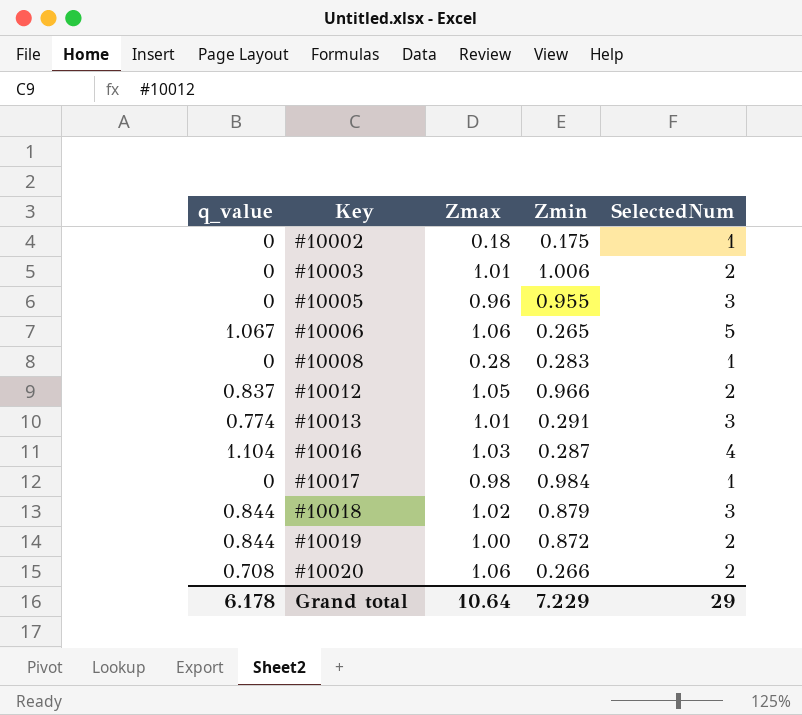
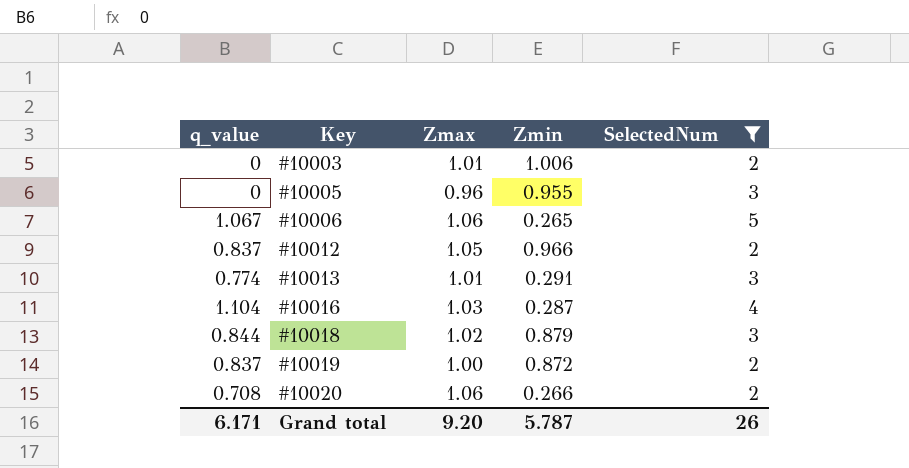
filter: none -> SelectedNum != 1
#10019 | q_value: 0.844 -> 0.837
Grand total | q_value: 6.178 -> 6.171
Grand total | Zmax: 10.64 -> 9.20
Grand total | Zmin: 7.229 -> 5.787
Grand total | SelectedNum: 29 -> 26

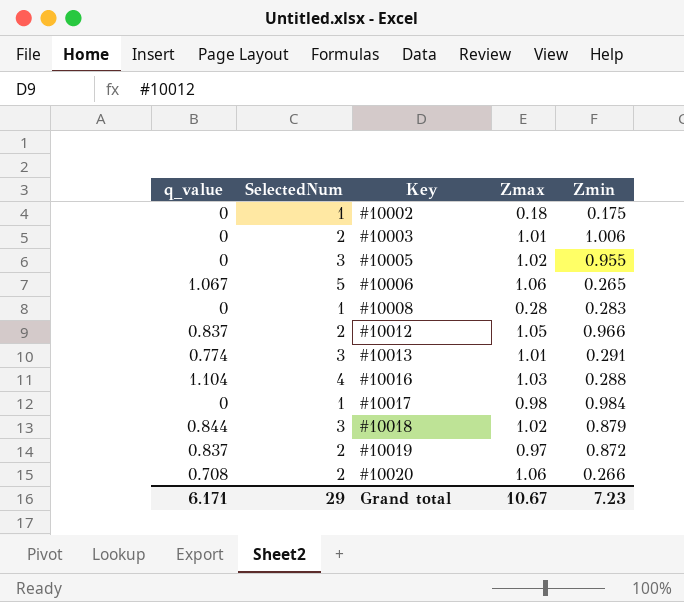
filter: SelectedNum != 1 -> none
column SelectedNum | position: 5 -> 2
#10005 | Zmax: 0.96 -> 1.02
#10016 | Zmin: 0.287 -> 0.288
#10019 | Zmax: 1.00 -> 0.97
Grand total | SelectedNum: 26 -> 29
Grand total | Zmax: 9.20 -> 10.67
Grand total | Zmin: 5.787 -> 7.23

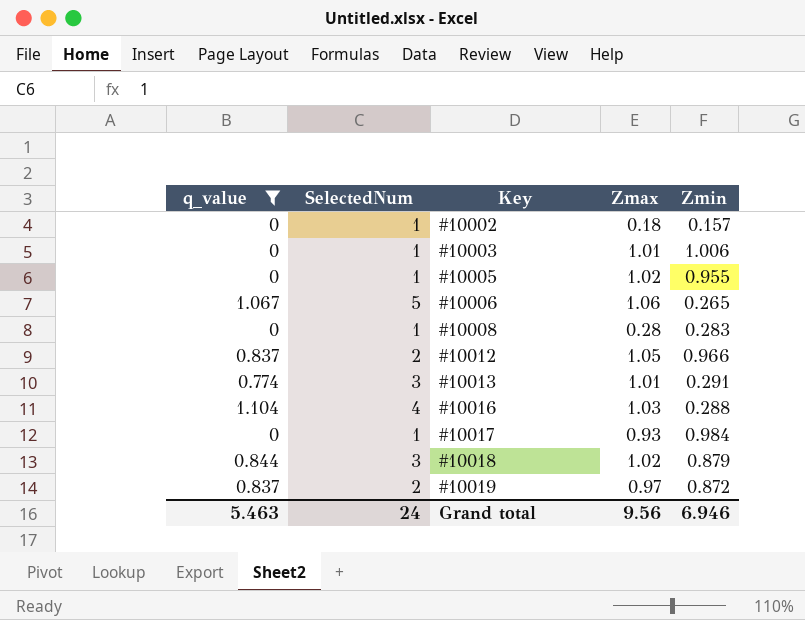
filter: none -> q_value != 0.708
#10002 | Zmin: 0.175 -> 0.157
#10003 | SelectedNum: 2 -> 1
#10005 | SelectedNum: 3 -> 1
#10017 | Zmax: 0.98 -> 0.93
Grand total | q_value: 6.171 -> 5.463
Grand total | SelectedNum: 29 -> 24
Grand total | Zmax: 10.67 -> 9.56
Grand total | Zmin: 7.23 -> 6.946

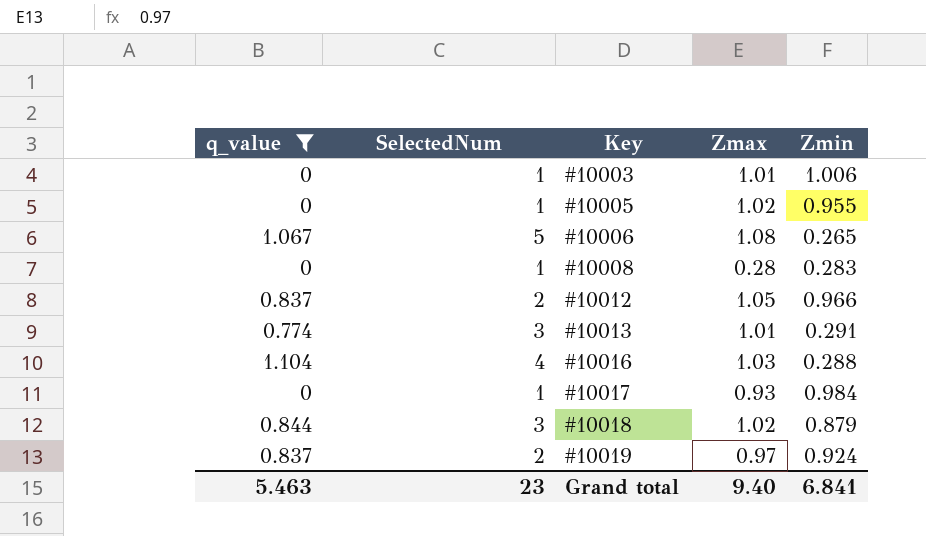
row #10002: 0 | 1 | 0.18 | 0.157 -> none
#10006 | Zmax: 1.06 -> 1.08
#10019 | Zmin: 0.872 -> 0.924
Grand total | SelectedNum: 24 -> 23
Grand total | Zmax: 9.56 -> 9.40
Grand total | Zmin: 6.946 -> 6.841

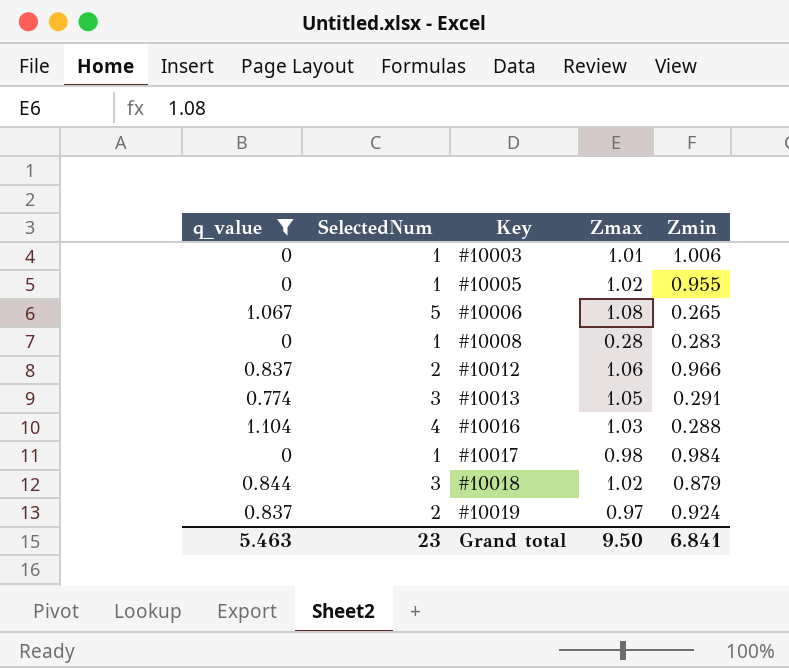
#10012 | Zmax: 1.05 -> 1.06
#10013 | Zmax: 1.01 -> 1.05
#10017 | Zmax: 0.93 -> 0.98
Grand total | Zmax: 9.40 -> 9.50

